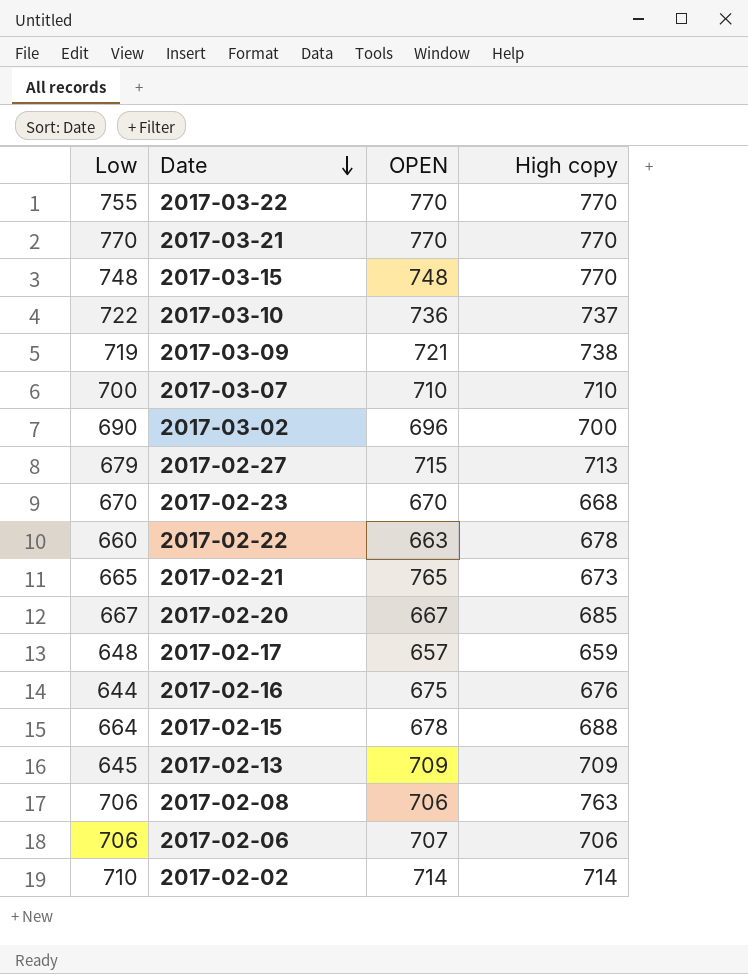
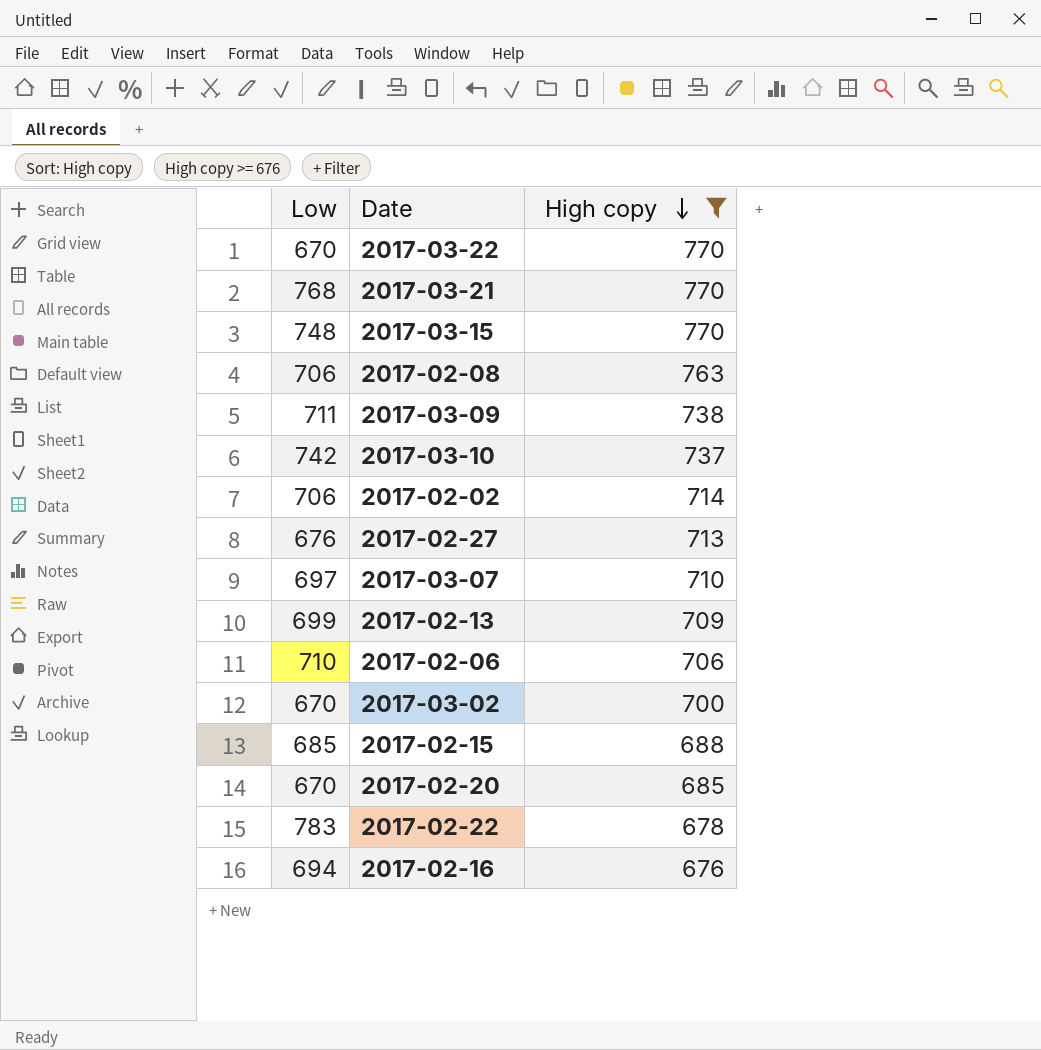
filter: none -> High copy >= 676
row order: Date descending -> High copy descending
column OPEN | position: 3 -> none
2017-03-22 | Low: 755 -> 670
2017-03-21 | Low: 770 -> 768
2017-03-09 | Low: 719 -> 711
2017-03-10 | Low: 722 -> 742
2017-02-02 | Low: 710 -> 706
2017-02-27 | Low: 679 -> 676
2017-03-07 | Low: 700 -> 697
2017-02-13 | Low: 645 -> 699
2017-02-06 | Low: 706 -> 710
2017-03-02 | Low: 690 -> 670
2017-02-15 | Low: 664 -> 685
2017-02-20 | Low: 667 -> 670
2017-02-22 | Low: 660 -> 783
2017-02-16 | Low: 644 -> 694

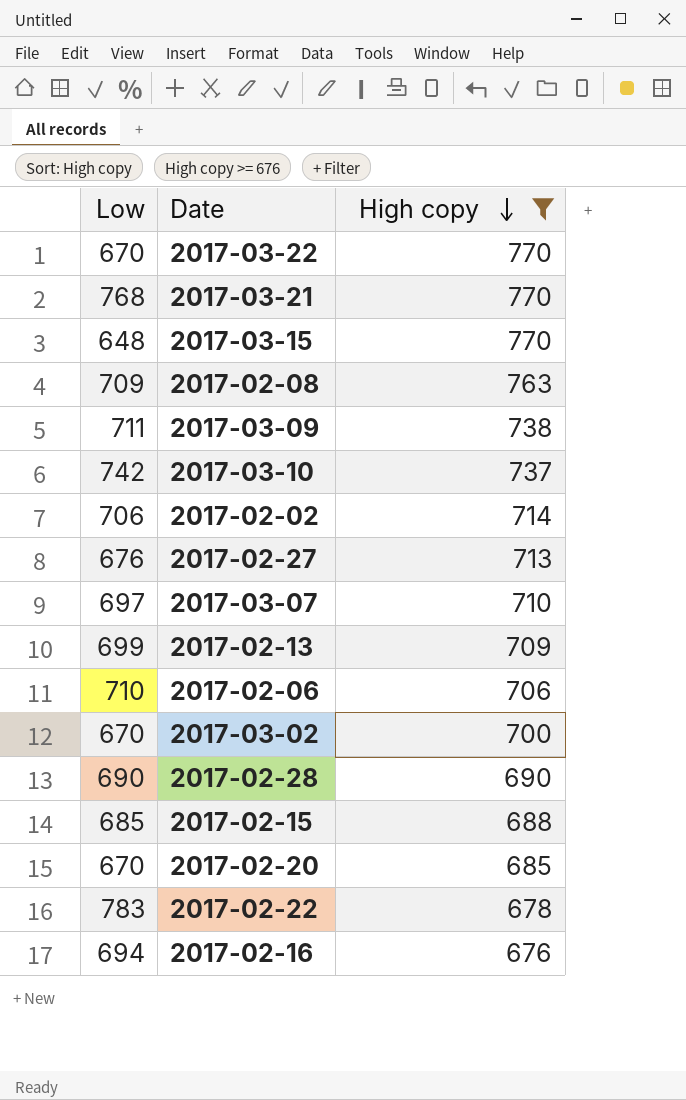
2017-03-15 | Low: 748 -> 648
2017-02-08 | Low: 706 -> 709
row 2017-02-28: none -> 690 | 690

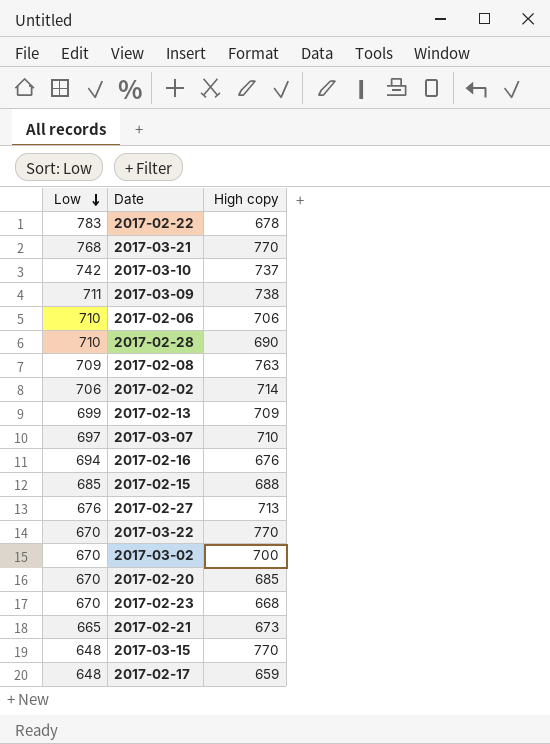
filter: High copy >= 676 -> none
row order: High copy descending -> Low descending
2017-02-28 | Low: 690 -> 710

